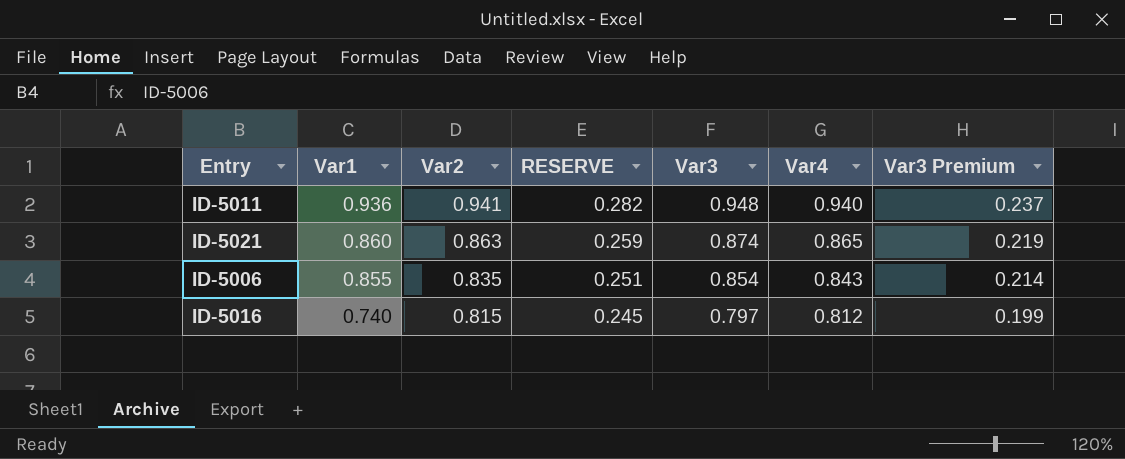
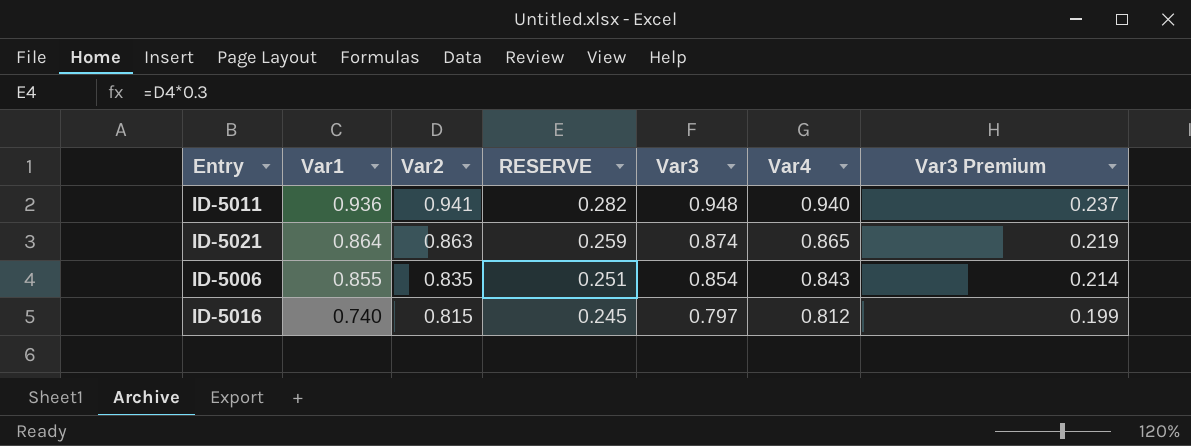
ID-5021 | Var1: 0.860 -> 0.864

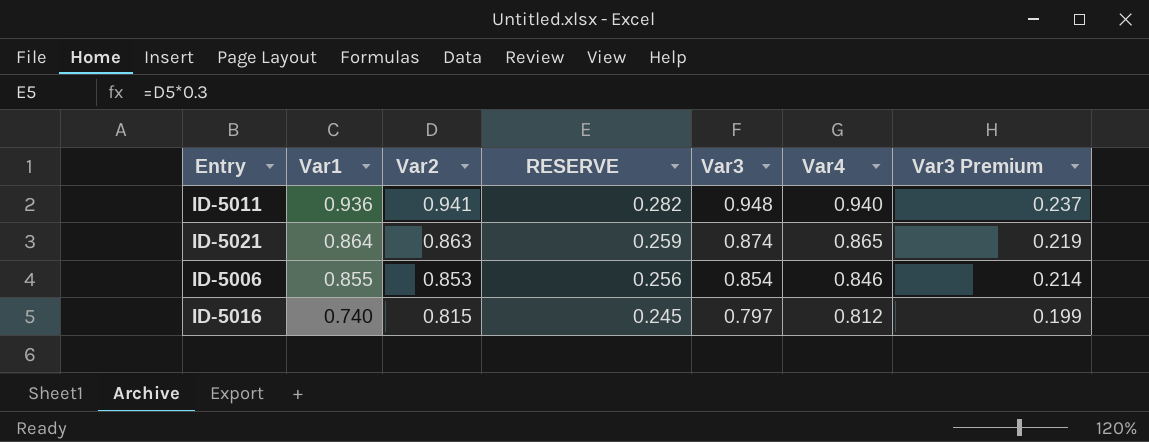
ID-5006 | Var2: 0.835 -> 0.853
ID-5006 | RESERVE: 0.251 -> 0.256
ID-5006 | Var4: 0.843 -> 0.846

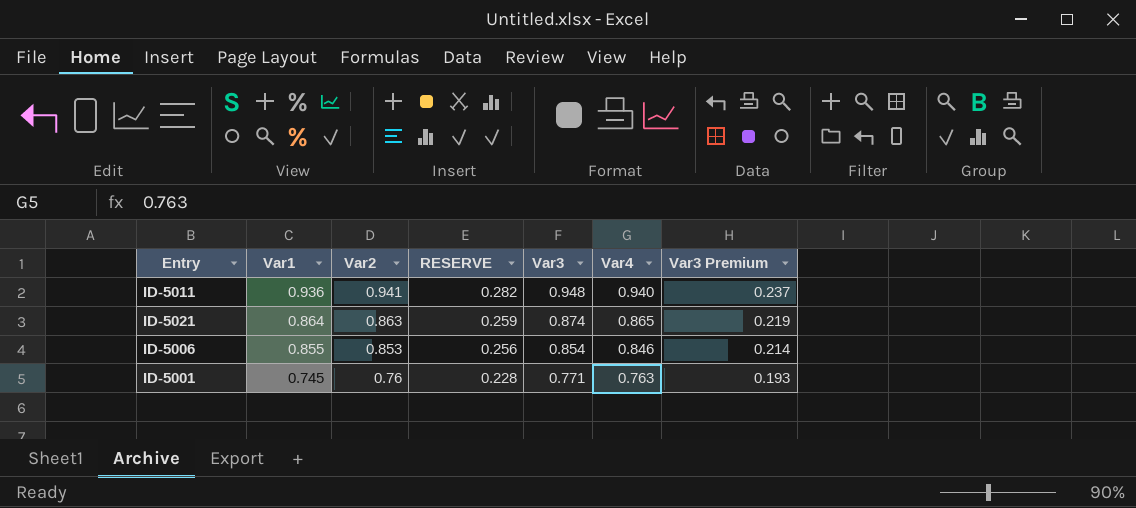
row ID-5016: 0.740 | 0.815 | 0.245 | 0.797 | 0.812 | 0.199 -> none
row ID-5001: none -> 0.745 | 0.76 | 0.228 | 0.771 | 0.763 | 0.193

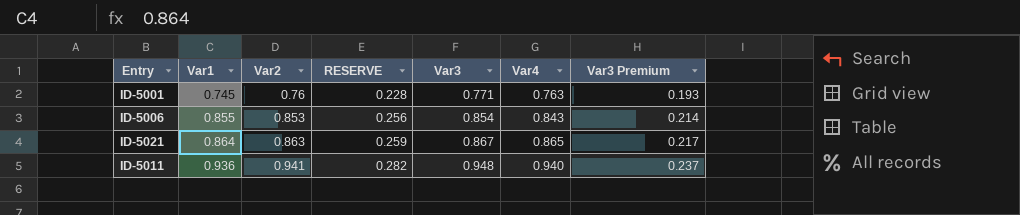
row order: Var1 descending -> Var1 ascending
ID-5006 | Var4: 0.846 -> 0.843
ID-5021 | Var3: 0.874 -> 0.867
ID-5021 | Var3 Premium: 0.219 -> 0.217

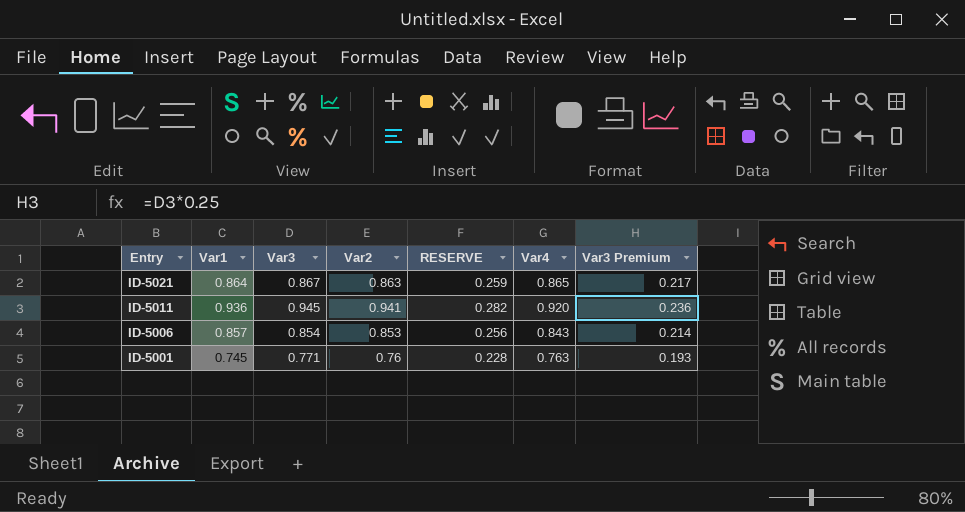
row order: Var1 ascending -> Entry descending
column Var3 | position: 5 -> 3
ID-5011 | Var3: 0.948 -> 0.945
ID-5011 | Var4: 0.940 -> 0.920
ID-5011 | Var3 Premium: 0.237 -> 0.236
ID-5006 | Var1: 0.855 -> 0.857

